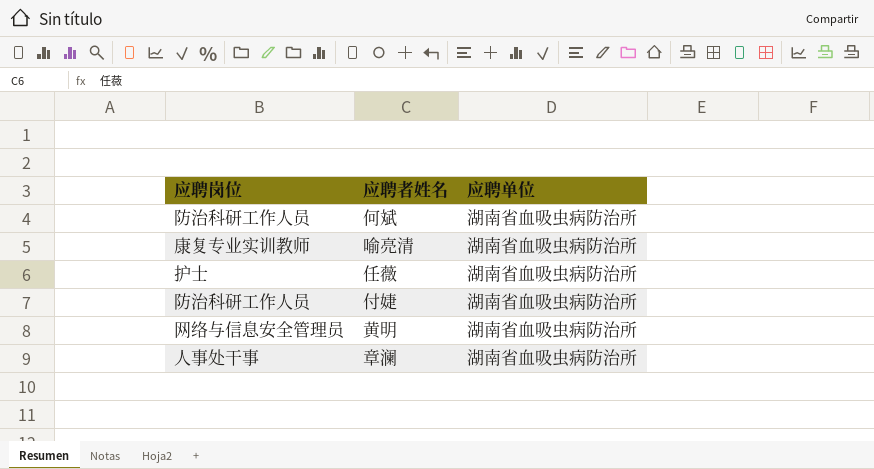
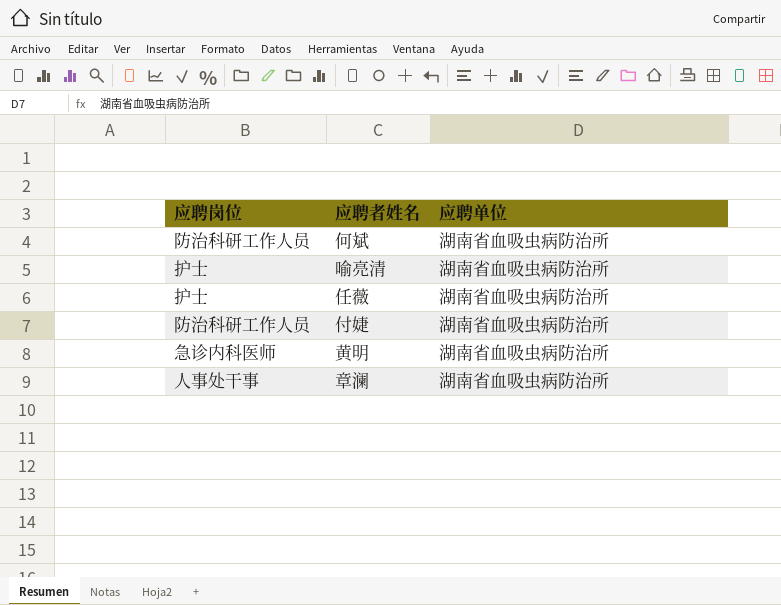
喻亮清 | 应聘岗位: 康复专业实训教师 -> 护士
黄明 | 应聘岗位: 网络与信息安全管理员 -> 急诊内科医师

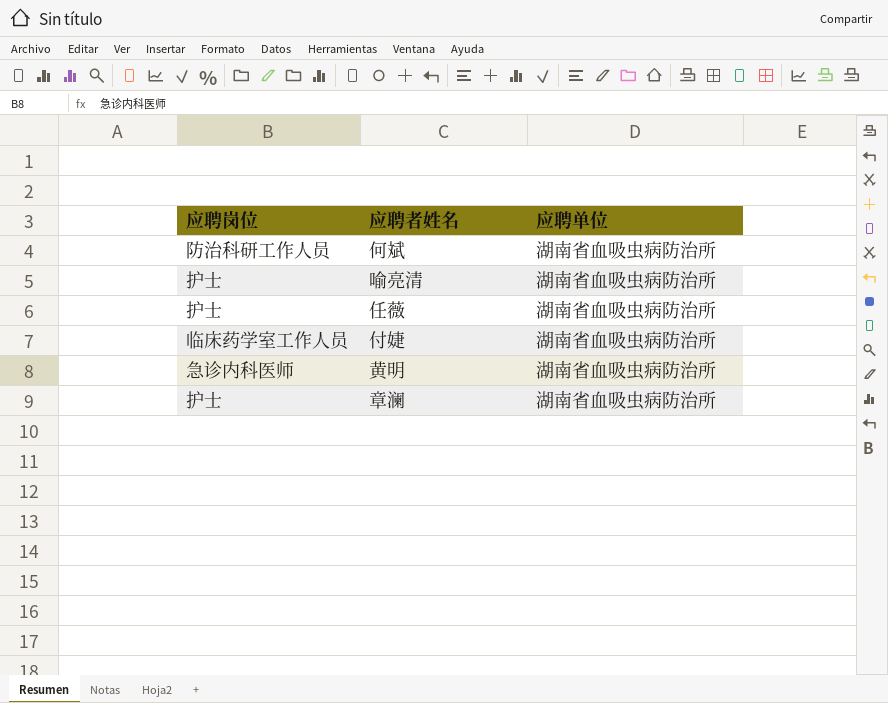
付婕 | 应聘岗位: 防治科研工作人员 -> 临床药学室工作人员
章澜 | 应聘岗位: 人事处干事 -> 护士

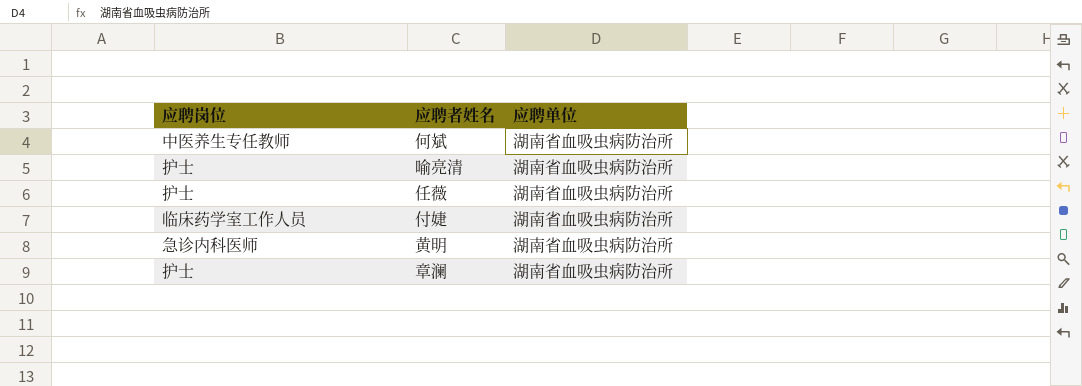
何斌 | 应聘岗位: 防治科研工作人员 -> 中医养生专任教师

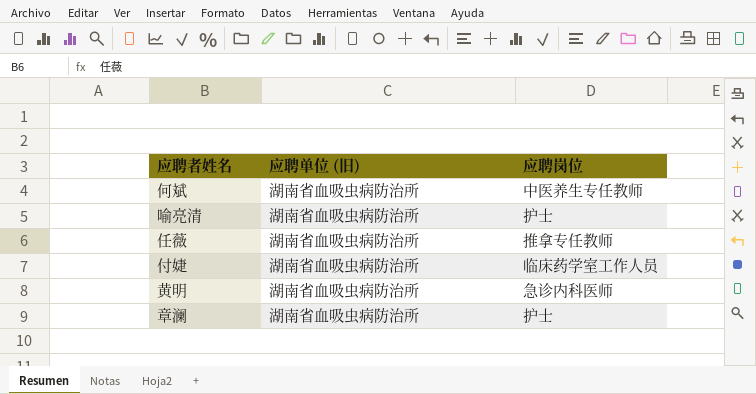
column name: 应聘单位 -> 应聘单位 (旧)
column 应聘岗位 | position: 1 -> 3
任薇 | 应聘岗位: 护士 -> 推拿专任教师

